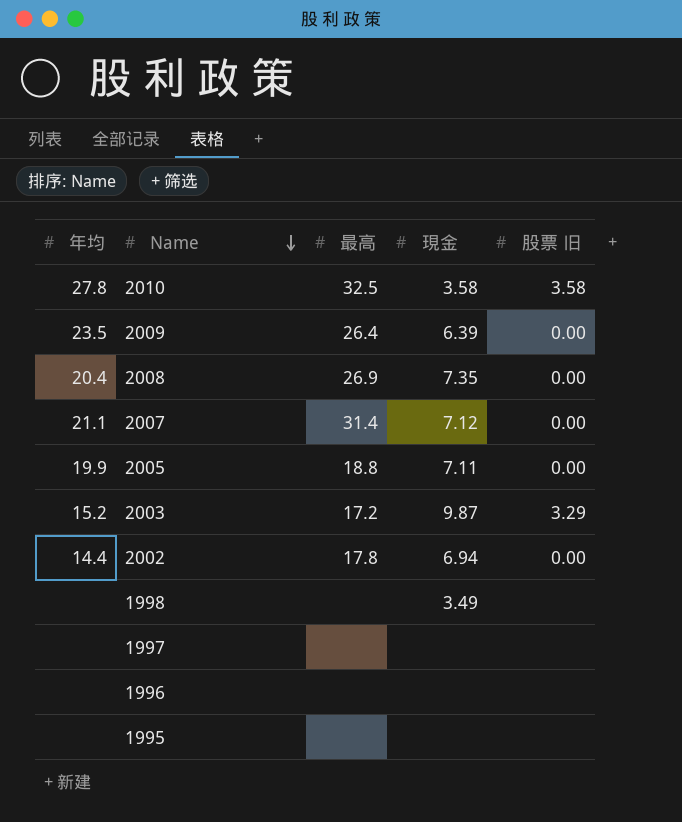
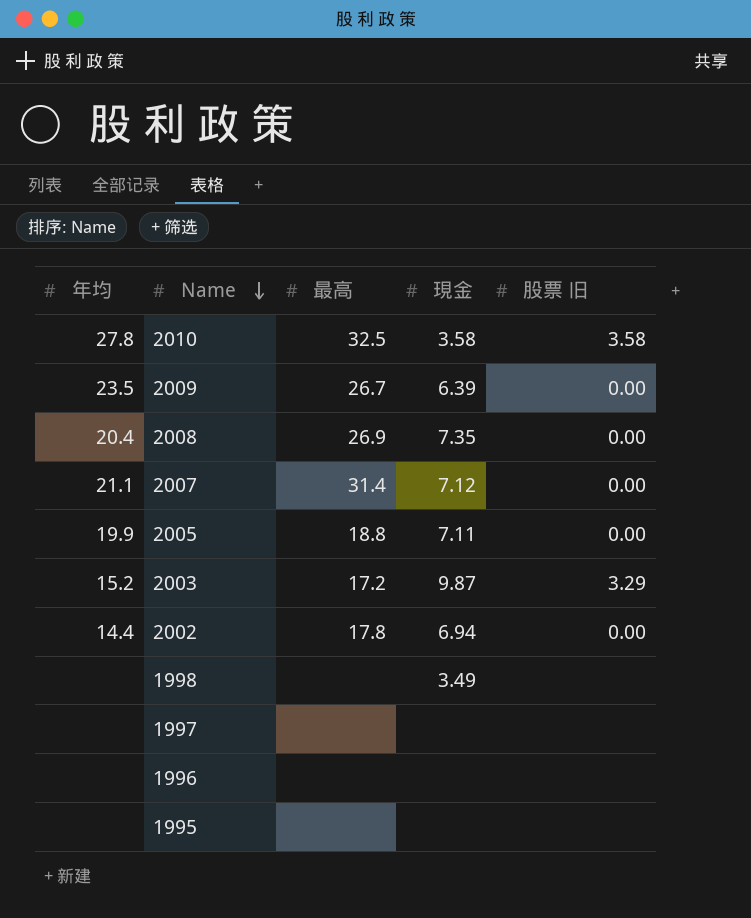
2009 | 最高: 26.4 -> 26.7

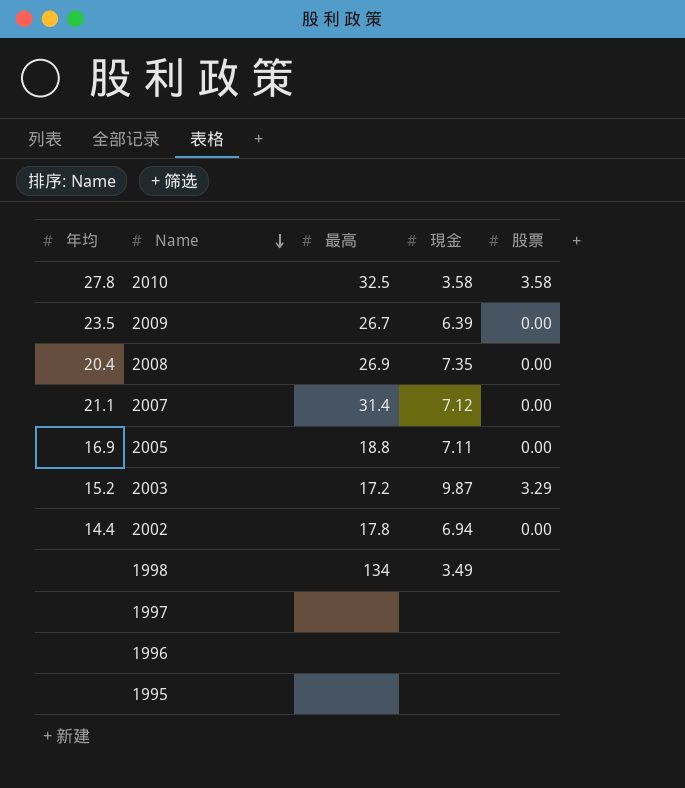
column name: 股票 旧 -> 股票
2005 | 年均: 19.9 -> 16.9
1998 | 最高: none -> 134

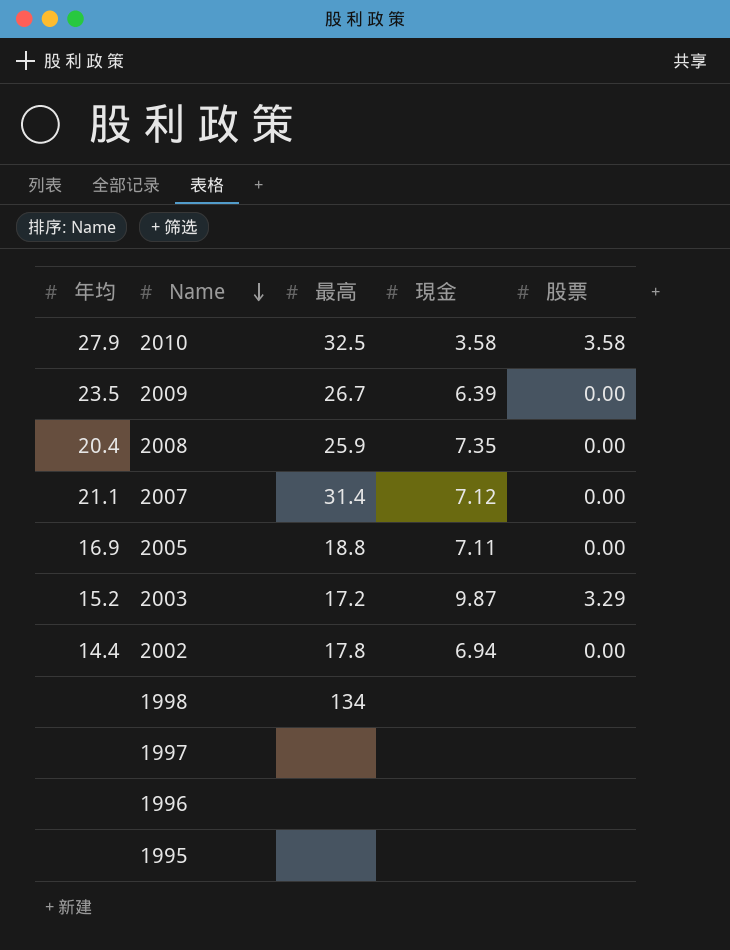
2010 | 年均: 27.8 -> 27.9
2008 | 最高: 26.9 -> 25.9
1998 | 現金: 3.49 -> none

